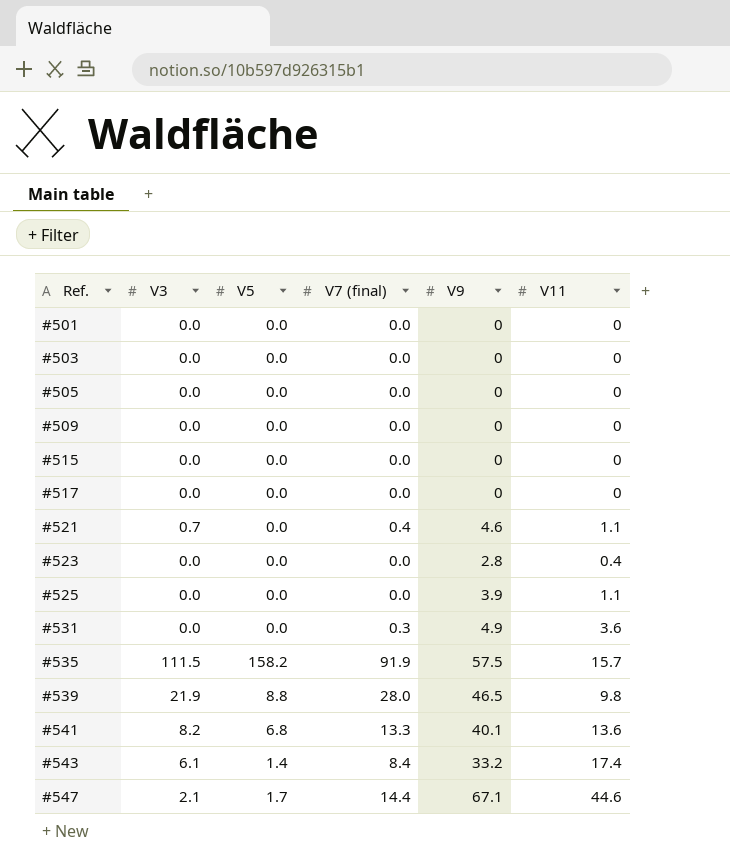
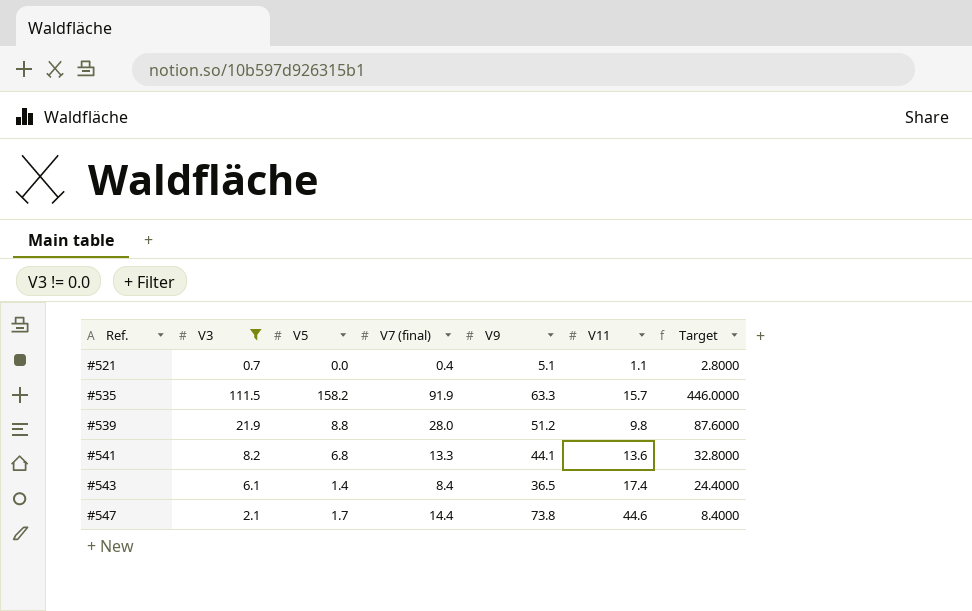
filter: none -> V3 != 0.0
column Target | formula: none -> [V3] * 4
#521 | V9: 4.6 -> 5.1
#535 | V9: 57.5 -> 63.3
#539 | V9: 46.5 -> 51.2
#541 | V9: 40.1 -> 44.1
#543 | V9: 33.2 -> 36.5
#547 | V9: 67.1 -> 73.8

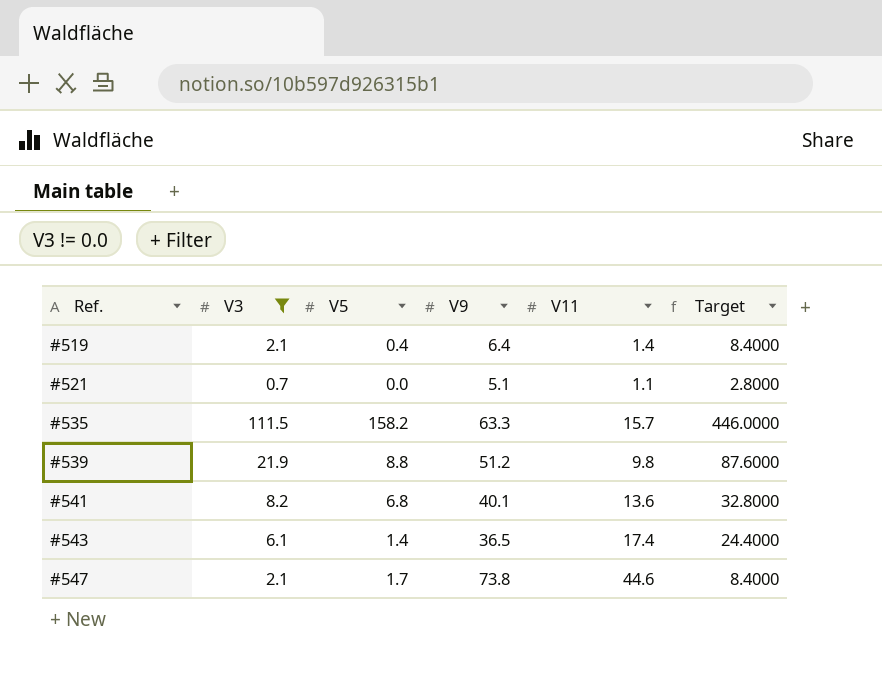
column V7 (final) | position: 4 -> none
row #519: none -> 2.1 | 0.4 | 6.4 | 1.4 | 8.4000
#541 | V9: 44.1 -> 40.1

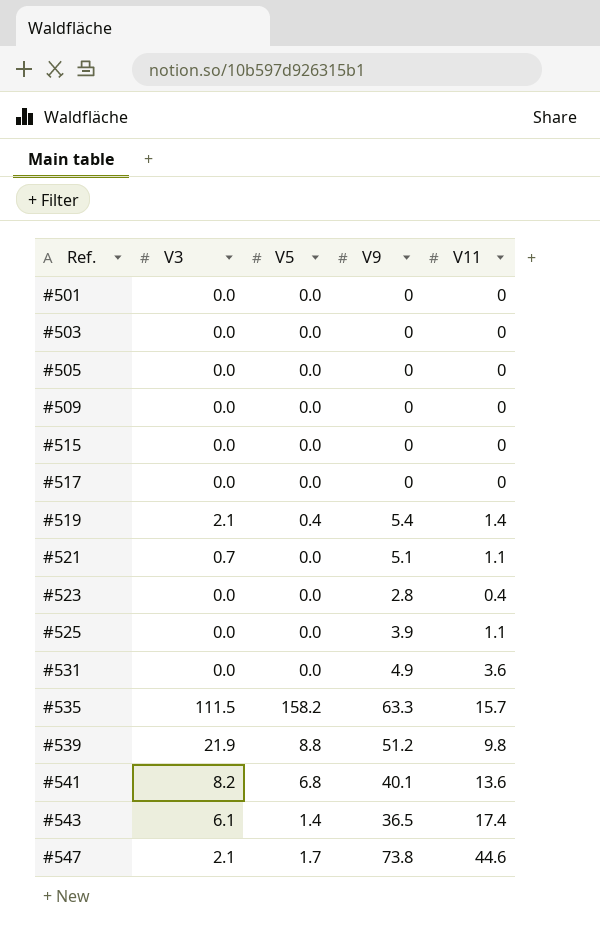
filter: V3 != 0.0 -> none
column Target | formula: [V3] * 4 -> none
#519 | V9: 6.4 -> 5.4

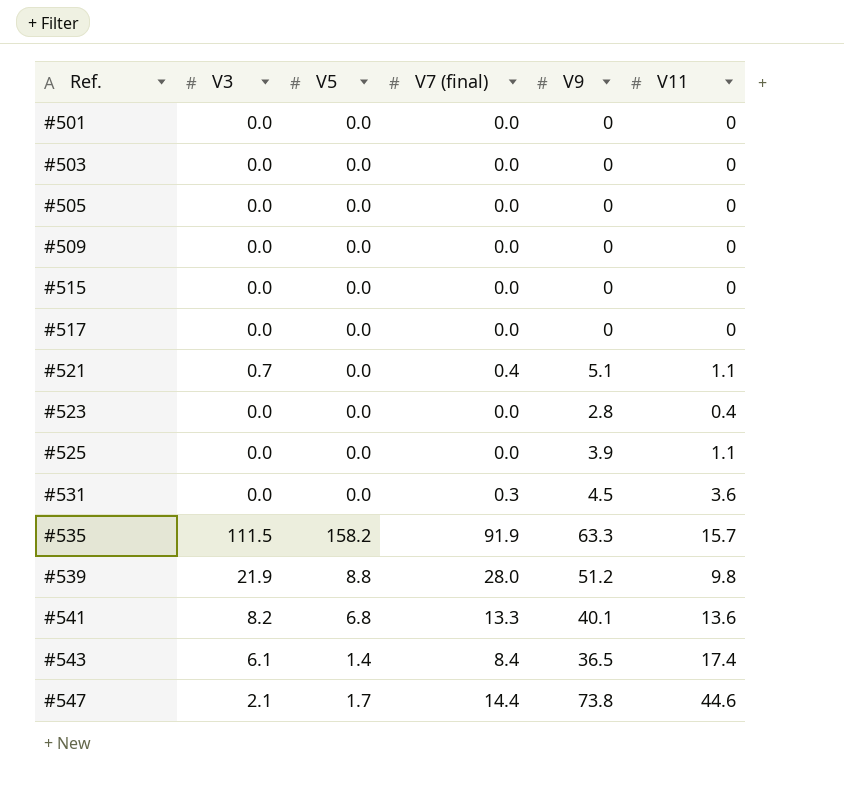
column V7 (final) | position: none -> 4
row #519: 2.1 | 0.4 | 5.4 | 1.4 -> none
#531 | V9: 4.9 -> 4.5

